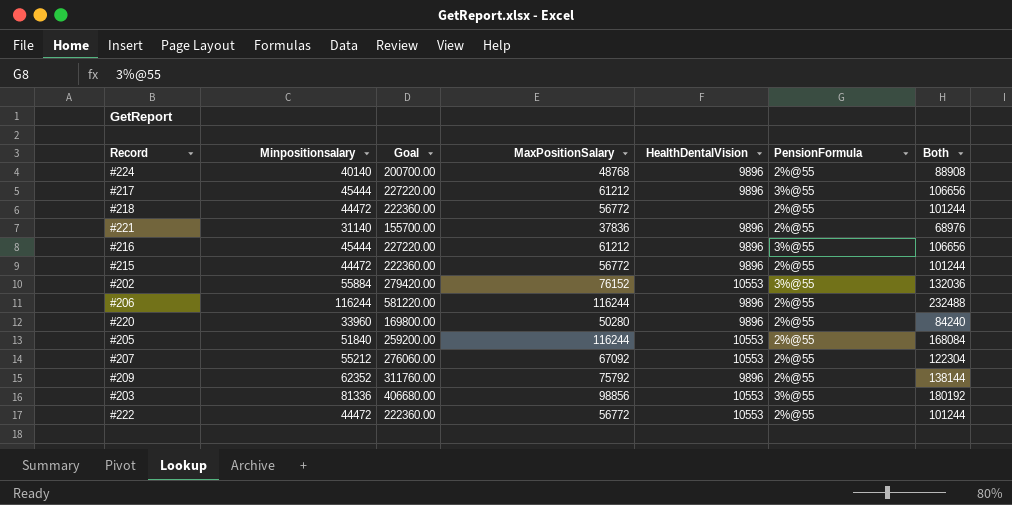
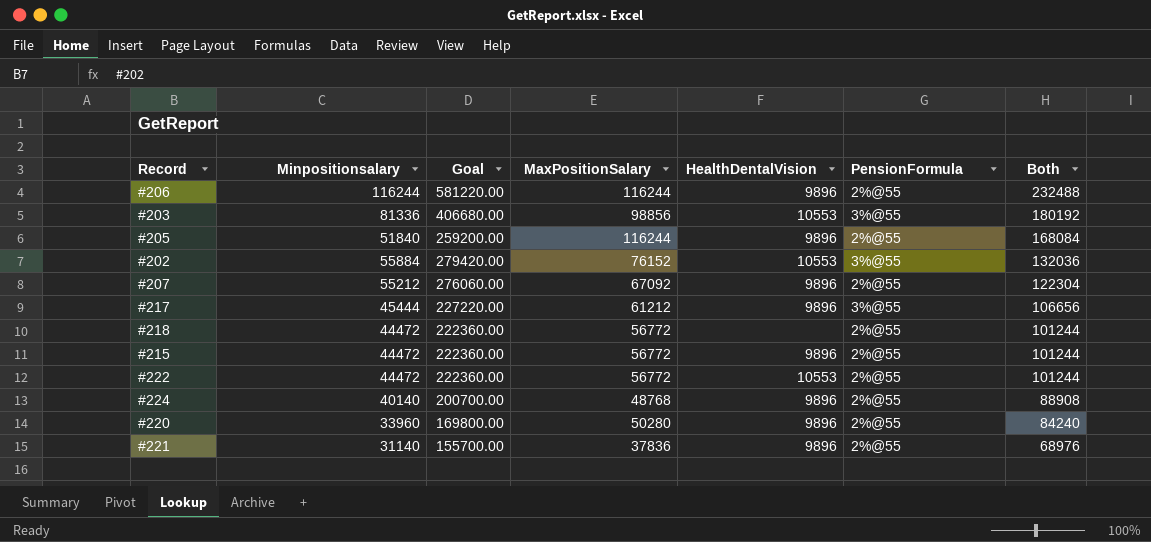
row order: none -> Both descending
row #216: 45444 | 227220.00 | 61212 | 9896 | 3%@55 | 106656 -> none
row #209: 62352 | 311760.00 | 75792 | 9896 | 2%@55 | 138144 -> none
#205 | HealthDentalVision: 10553 -> 9896
#207 | HealthDentalVision: 10553 -> 9896

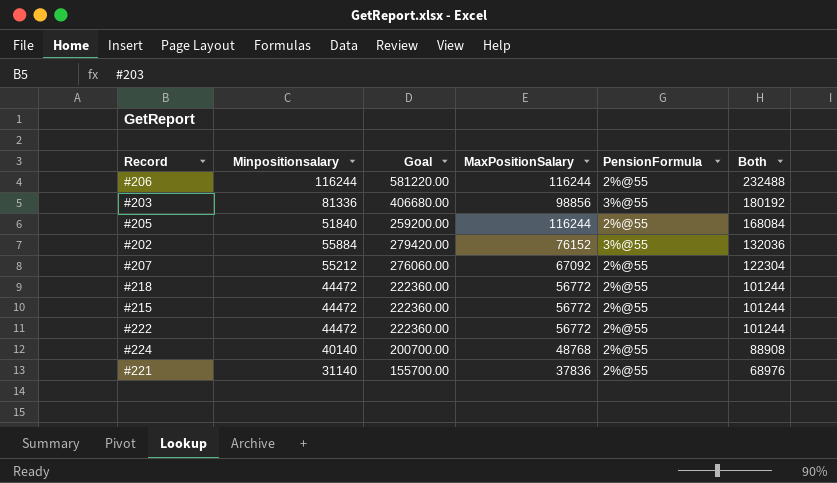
column HealthDentalVision | position: 5 -> none
row #217: 45444 | 227220.00 | 61212 | 9896 | 3%@55 | 106656 -> none
row #220: 33960 | 169800.00 | 50280 | 9896 | 2%@55 | 84240 -> none

